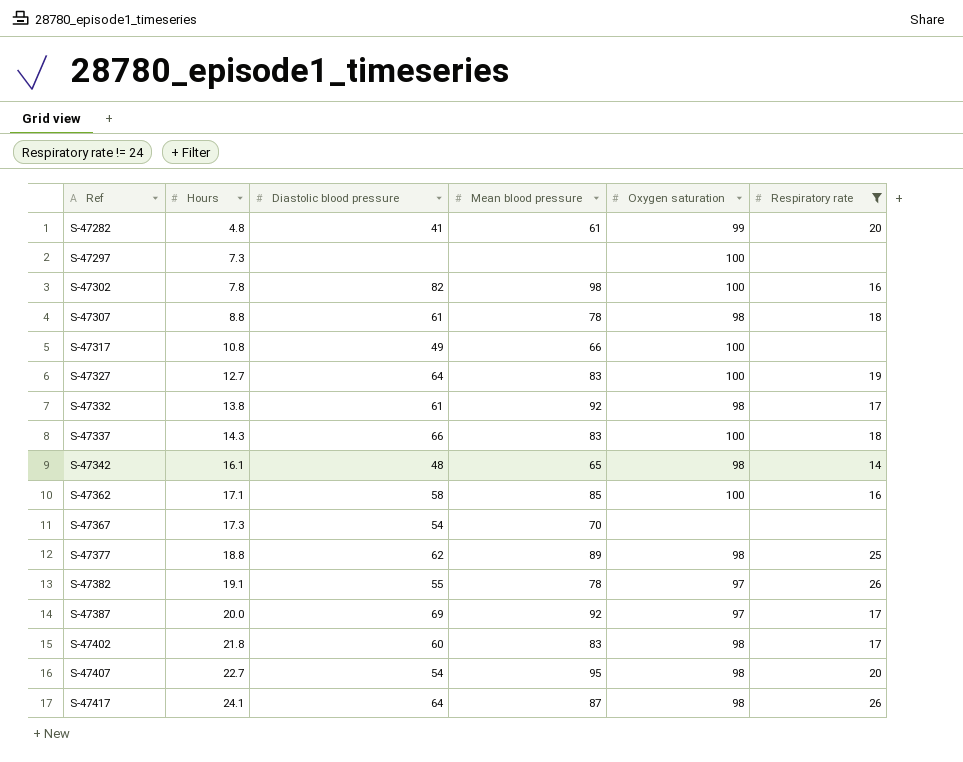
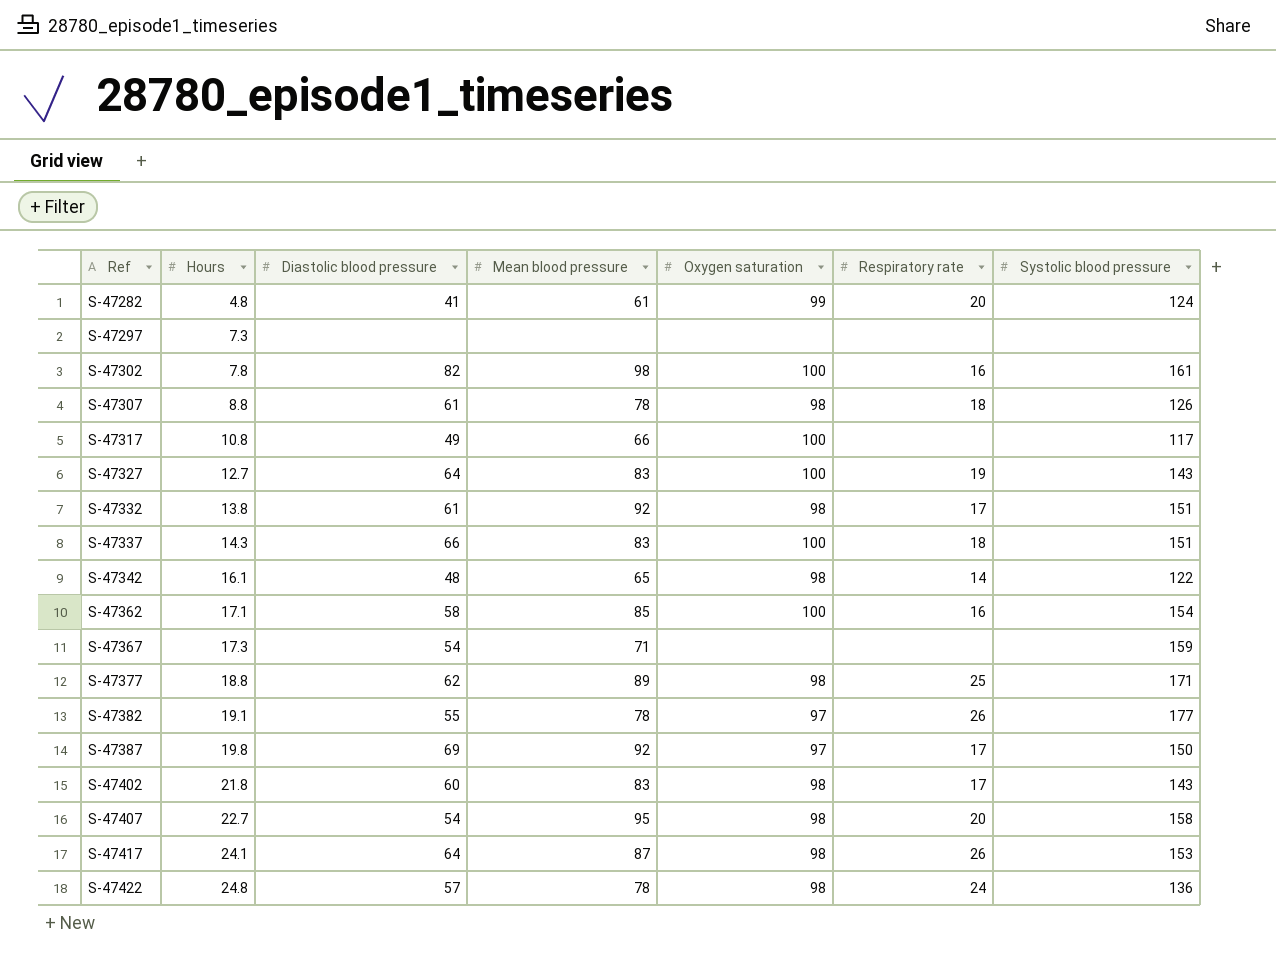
filter: Respiratory rate != 24 -> none
column Systolic blood pressure | position: none -> 7
S-47297 | Oxygen saturation: 100 -> none
S-47367 | Mean blood pressure: 70 -> 71
S-47387 | Hours: 20.0 -> 19.8

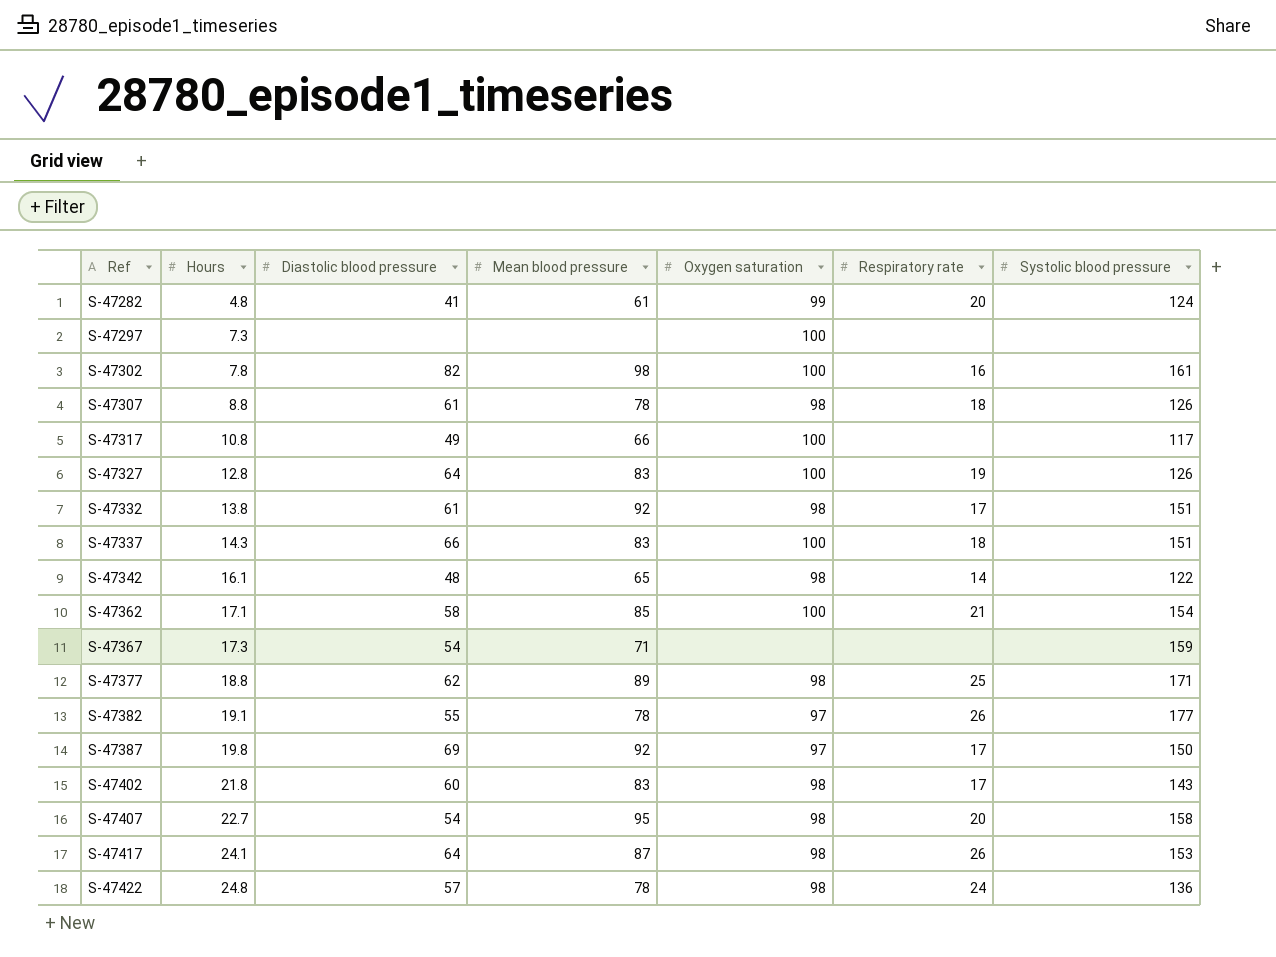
S-47297 | Oxygen saturation: none -> 100
S-47327 | Hours: 12.7 -> 12.8
S-47327 | Systolic blood pressure: 143 -> 126
S-47362 | Respiratory rate: 16 -> 21

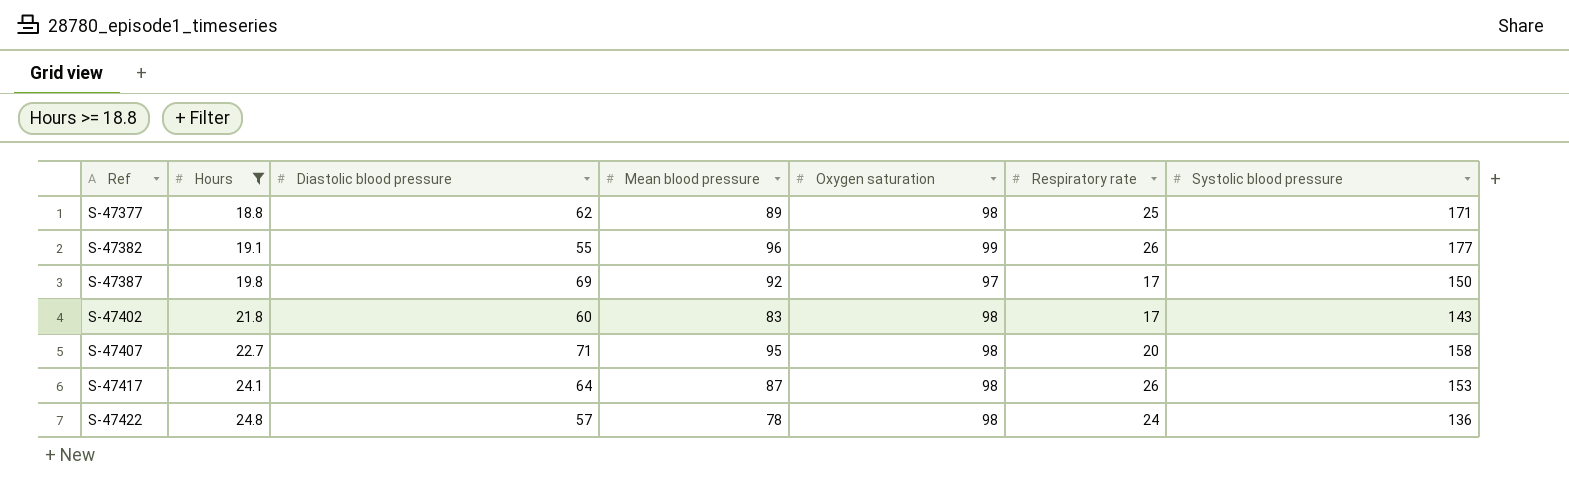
filter: none -> Hours >= 18.8
S-47382 | Mean blood pressure: 78 -> 96
S-47382 | Oxygen saturation: 97 -> 99
S-47407 | Diastolic blood pressure: 54 -> 71

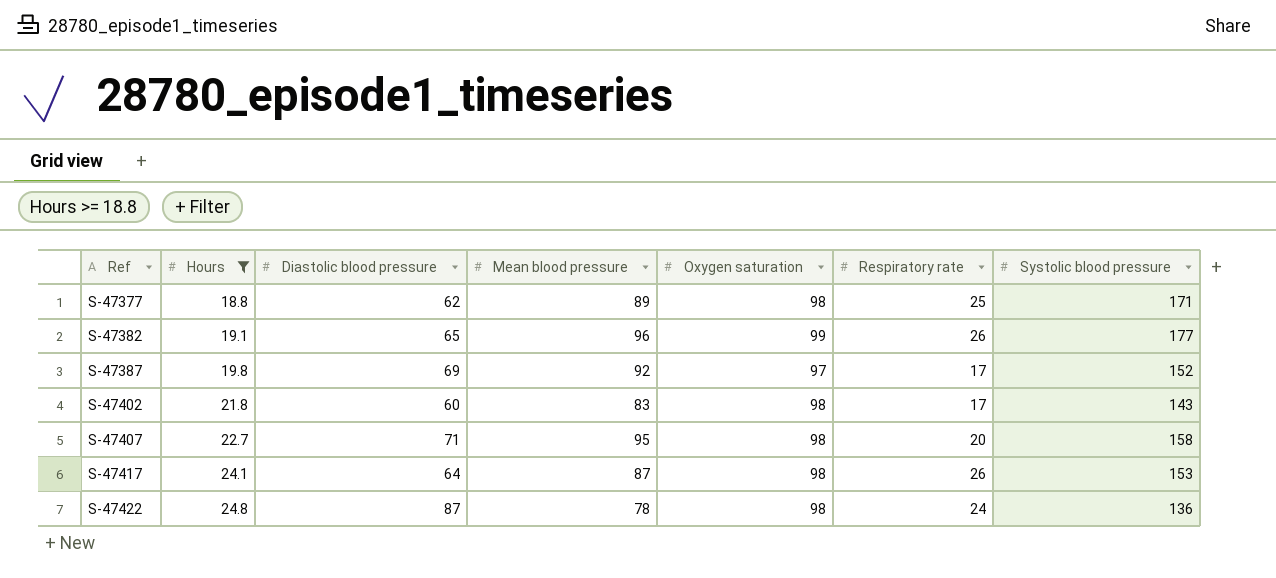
S-47382 | Diastolic blood pressure: 55 -> 65
S-47387 | Systolic blood pressure: 150 -> 152
S-47422 | Diastolic blood pressure: 57 -> 87

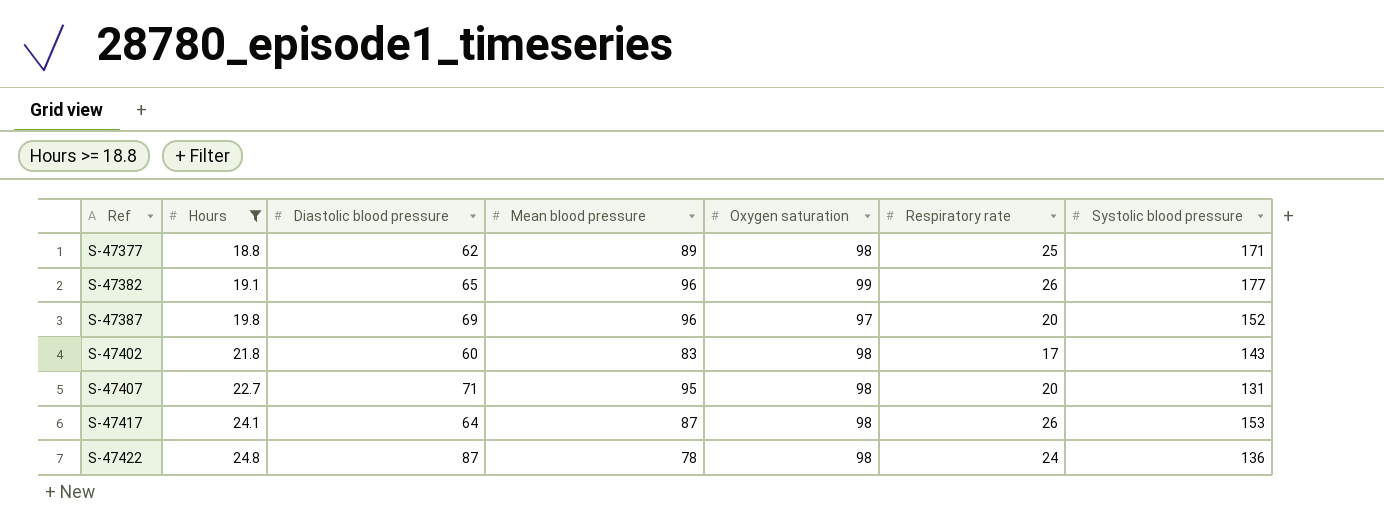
S-47387 | Mean blood pressure: 92 -> 96
S-47387 | Respiratory rate: 17 -> 20
S-47407 | Systolic blood pressure: 158 -> 131

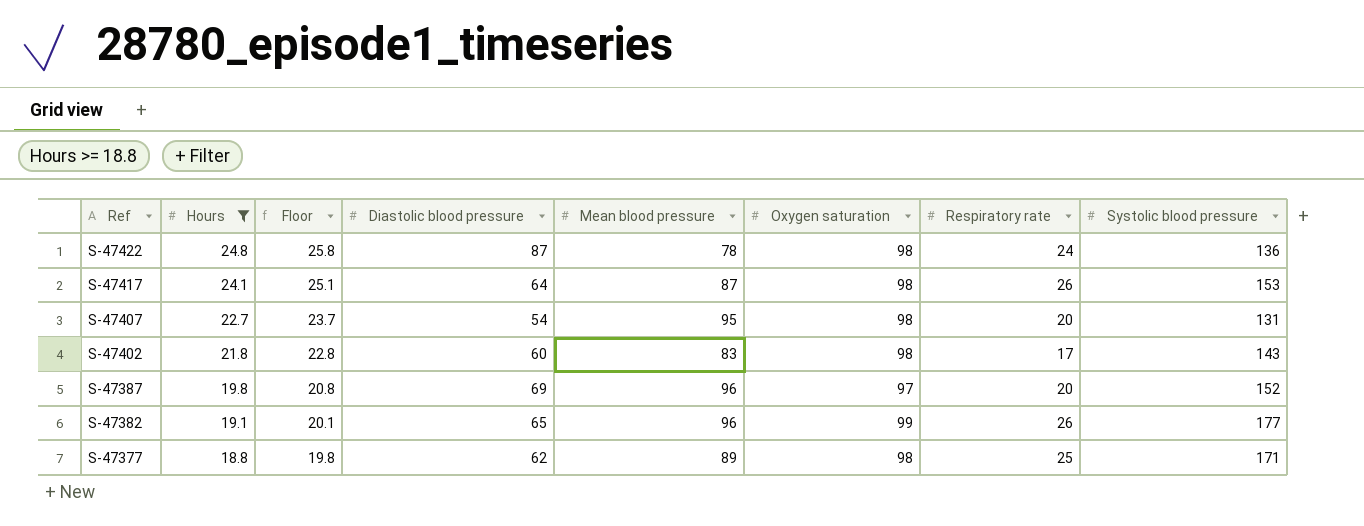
row order: Ref ascending -> Ref descending
column Floor | formula: none -> [Hours] + 1
S-47407 | Diastolic blood pressure: 71 -> 54

